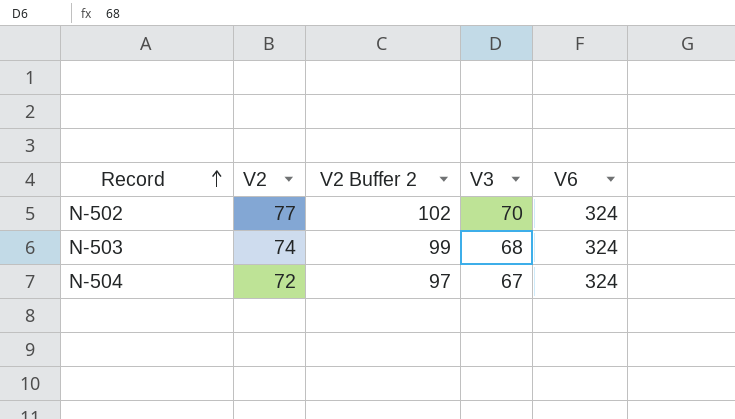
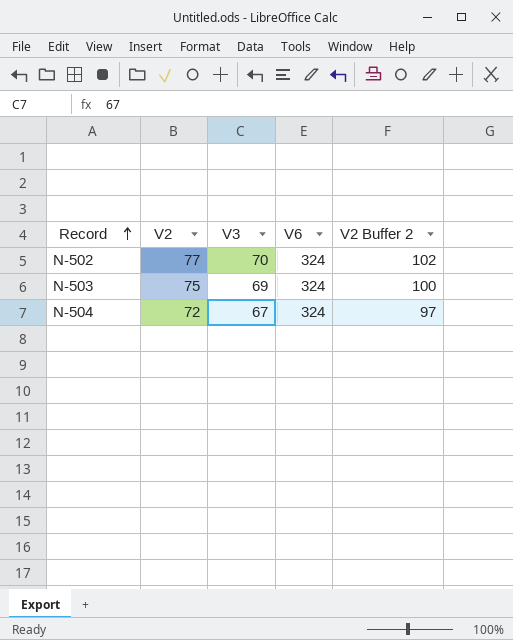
column V2 Buffer 2 | position: 3 -> 5
N-503 | V2: 74 -> 75
N-503 | V3: 68 -> 69
N-503 | V2 Buffer 2: 99 -> 100

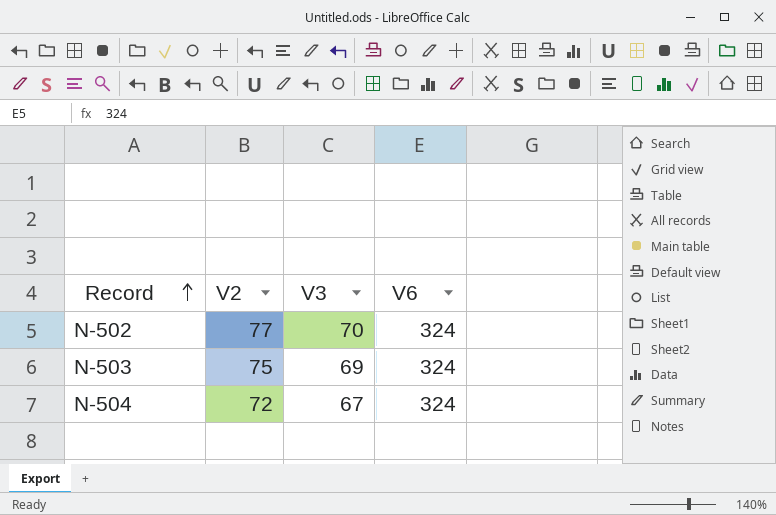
column V2 Buffer 2 | formula: [V2] + 25 -> none

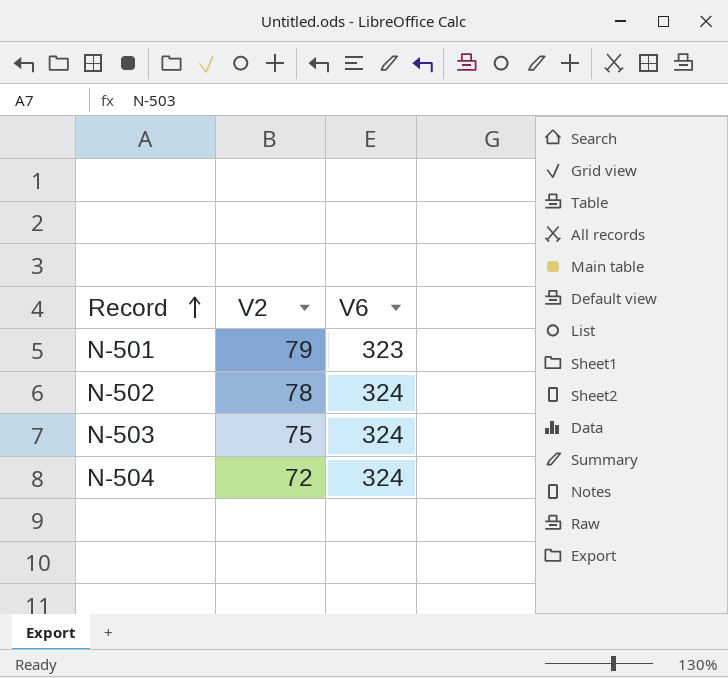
column V3 | position: 3 -> none
row N-501: none -> 79 | 323
N-502 | V2: 77 -> 78

